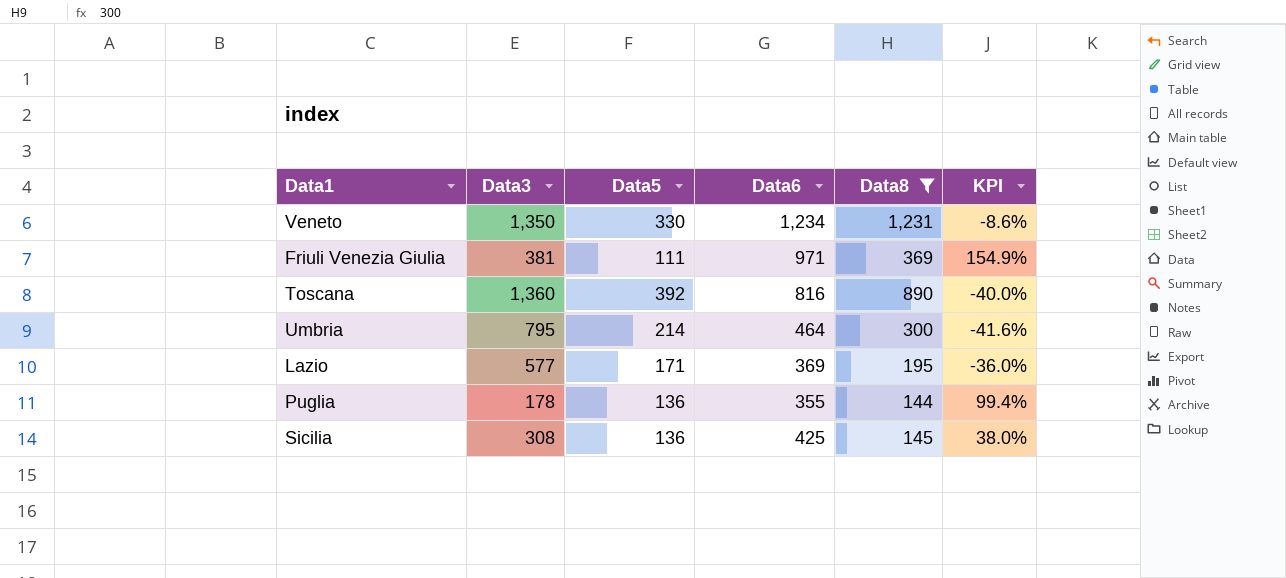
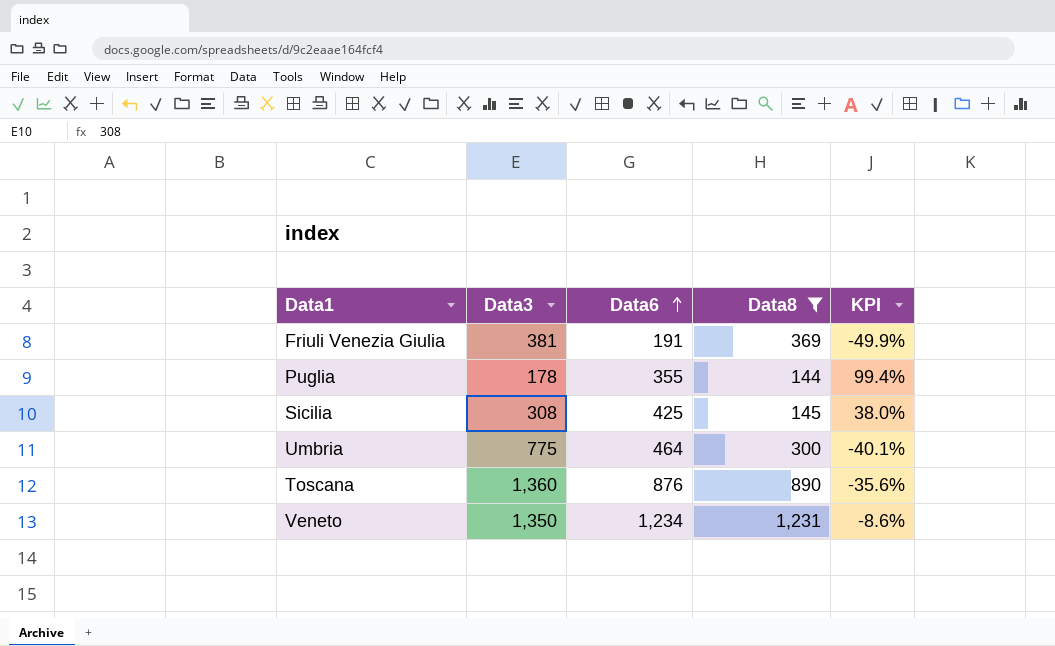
row order: none -> Data6 ascending
column Data5 | position: 3 -> none
row Lazio: 577 | 171 | 369 | 195 | -36.0% -> none
Friuli Venezia Giulia | Data6: 971 -> 191
Friuli Venezia Giulia | KPI: 154.9% -> -49.9%
Umbria | Data3: 795 -> 775
Umbria | KPI: -41.6% -> -40.1%
Toscana | Data6: 816 -> 876
Toscana | KPI: -40.0% -> -35.6%

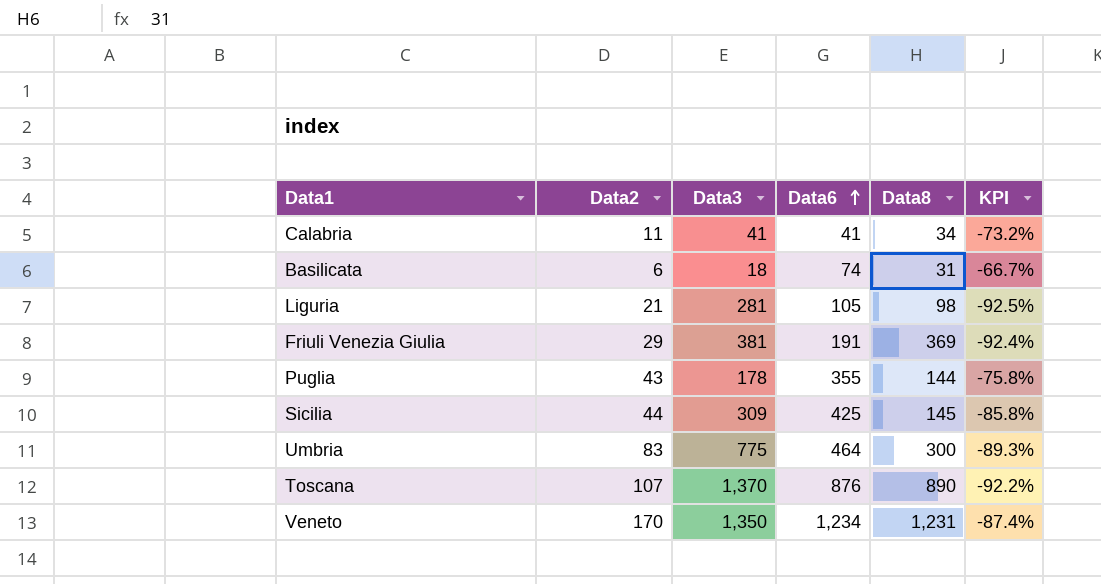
filter: Data8 >= 144 -> none
column Data2 | position: none -> 2
column KPI | formula: ([Data6] - [Data3]) / [Data3] -> ([Data2] - [Data3]) / [Data3]
Sicilia | Data3: 308 -> 309
Toscana | Data3: 1,360 -> 1,370

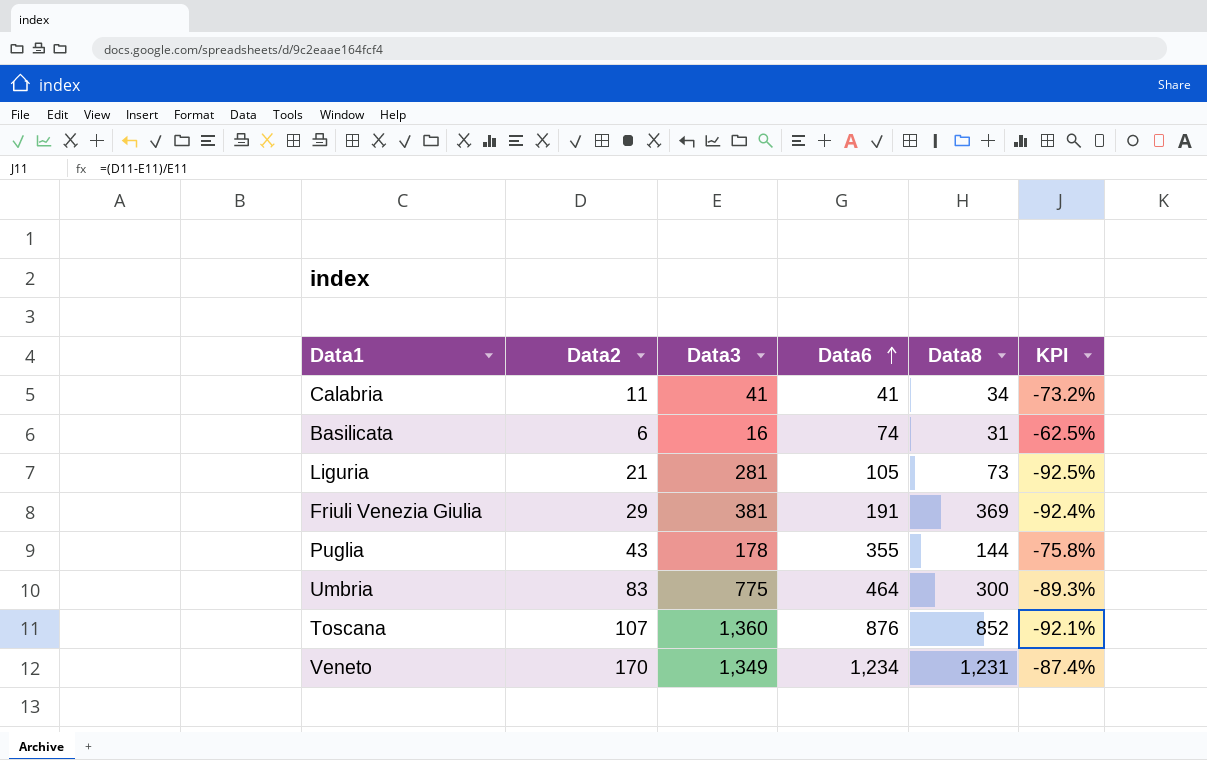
row Sicilia: 44 | 309 | 425 | 145 | -85.8% -> none
Basilicata | Data3: 18 -> 16
Basilicata | KPI: -66.7% -> -62.5%
Liguria | Data8: 98 -> 73
Toscana | Data3: 1,370 -> 1,360
Toscana | Data8: 890 -> 852
Toscana | KPI: -92.2% -> -92.1%
Veneto | Data3: 1,350 -> 1,349

